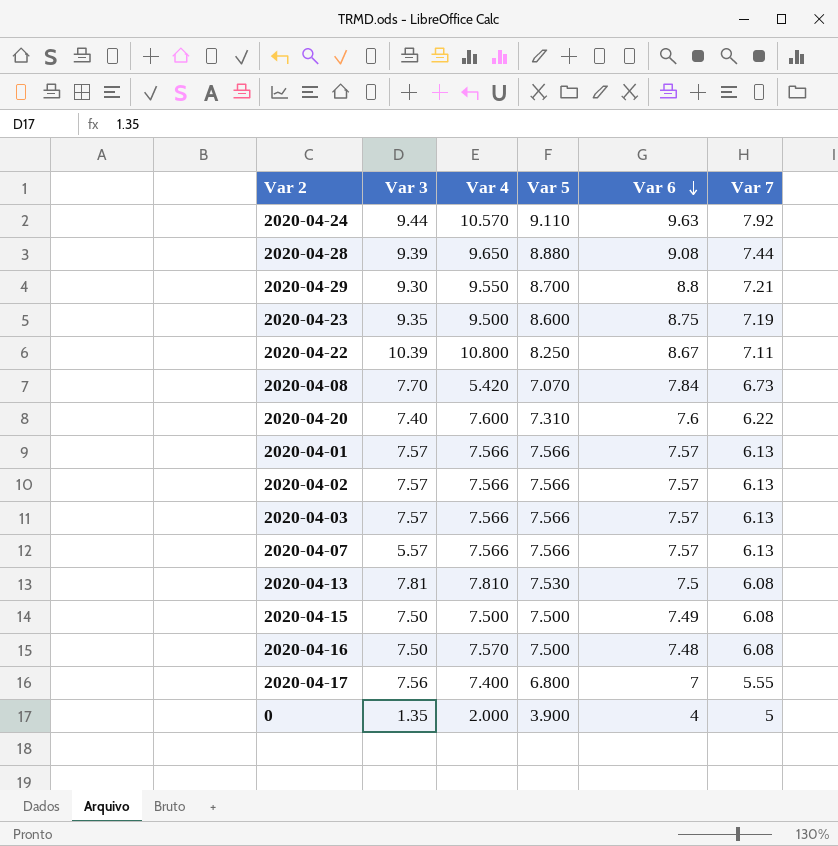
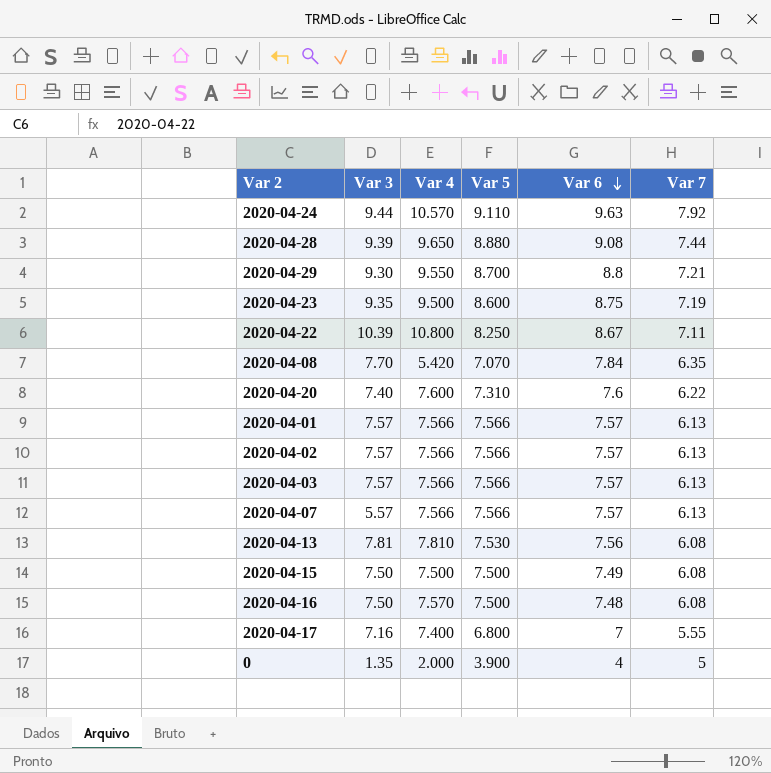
2020-04-08 | Var 7: 6.73 -> 6.35
2020-04-13 | Var 6: 7.5 -> 7.56
2020-04-17 | Var 3: 7.56 -> 7.16

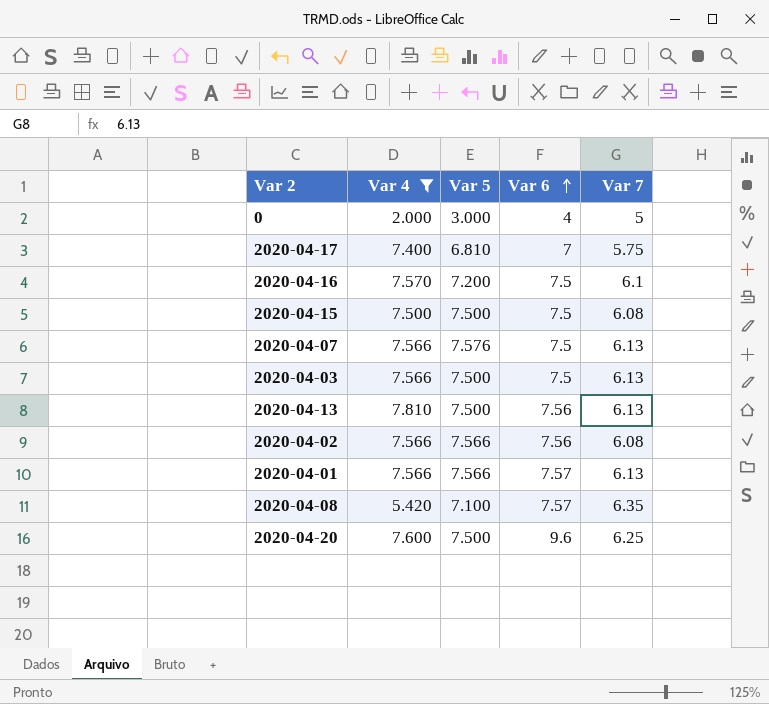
filter: none -> Var 4 <= 7.810
row order: Var 6 descending -> Var 6 ascending
column Var 3 | position: 2 -> none
0 | Var 5: 3.900 -> 3.000
2020-04-17 | Var 5: 6.800 -> 6.810
2020-04-17 | Var 7: 5.55 -> 5.75
2020-04-16 | Var 5: 7.500 -> 7.200
2020-04-16 | Var 6: 7.48 -> 7.5
2020-04-16 | Var 7: 6.08 -> 6.1
2020-04-15 | Var 6: 7.49 -> 7.5
2020-04-07 | Var 5: 7.566 -> 7.576
2020-04-07 | Var 6: 7.57 -> 7.5
2020-04-03 | Var 5: 7.566 -> 7.500
2020-04-03 | Var 6: 7.57 -> 7.5
2020-04-13 | Var 5: 7.530 -> 7.500
2020-04-13 | Var 7: 6.08 -> 6.13
2020-04-02 | Var 6: 7.57 -> 7.56
2020-04-02 | Var 7: 6.13 -> 6.08
2020-04-08 | Var 5: 7.070 -> 7.100
2020-04-08 | Var 6: 7.84 -> 7.57
2020-04-20 | Var 5: 7.310 -> 7.500
2020-04-20 | Var 6: 7.6 -> 9.6
2020-04-20 | Var 7: 6.22 -> 6.25

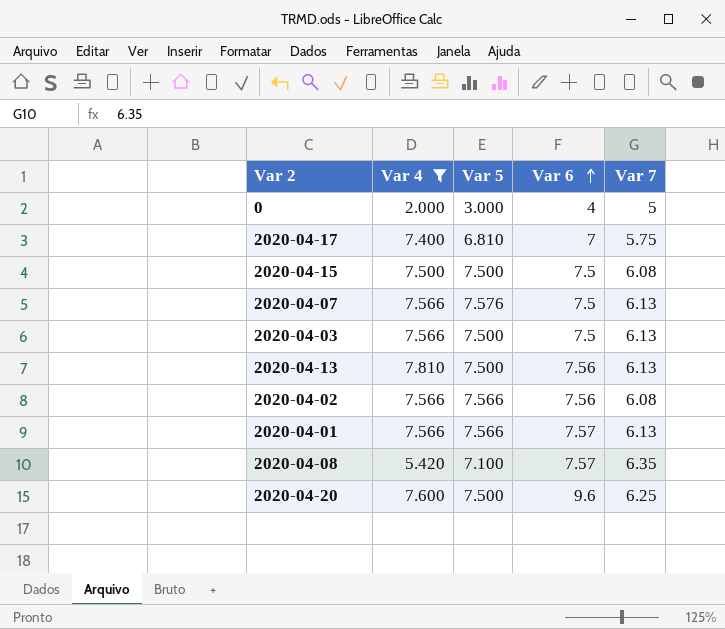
row 2020-04-16: 7.570 | 7.200 | 7.5 | 6.1 -> none

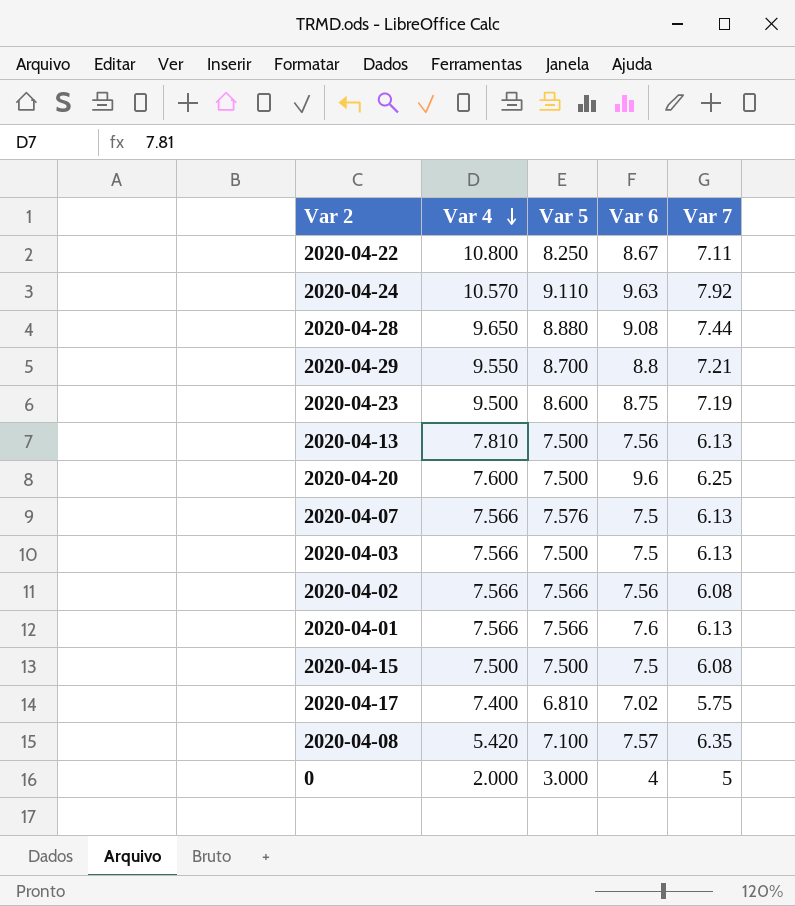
filter: Var 4 <= 7.810 -> none
row order: Var 6 ascending -> Var 4 descending
2020-04-01 | Var 6: 7.57 -> 7.6
2020-04-17 | Var 6: 7 -> 7.02

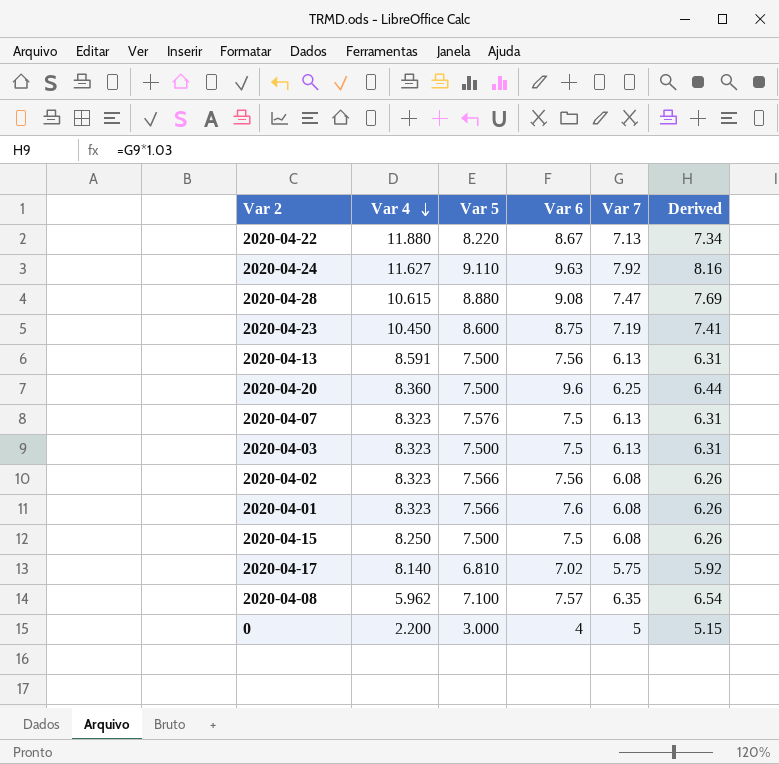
column Derived | formula: none -> [Var 7] * 1.03
row 2020-04-29: 9.550 | 8.700 | 8.8 | 7.21 -> none
2020-04-22 | Var 4: 10.800 -> 11.880
2020-04-22 | Var 5: 8.250 -> 8.220
2020-04-22 | Var 7: 7.11 -> 7.13
2020-04-24 | Var 4: 10.570 -> 11.627
2020-04-28 | Var 4: 9.650 -> 10.615
2020-04-28 | Var 7: 7.44 -> 7.47
2020-04-23 | Var 4: 9.500 -> 10.450
2020-04-13 | Var 4: 7.810 -> 8.591
2020-04-20 | Var 4: 7.600 -> 8.360
2020-04-07 | Var 4: 7.566 -> 8.323
2020-04-03 | Var 4: 7.566 -> 8.323
2020-04-02 | Var 4: 7.566 -> 8.323
2020-04-01 | Var 4: 7.566 -> 8.323
2020-04-01 | Var 7: 6.13 -> 6.08
2020-04-15 | Var 4: 7.500 -> 8.250
2020-04-17 | Var 4: 7.400 -> 8.140
2020-04-08 | Var 4: 5.420 -> 5.962
0 | Var 4: 2.000 -> 2.200

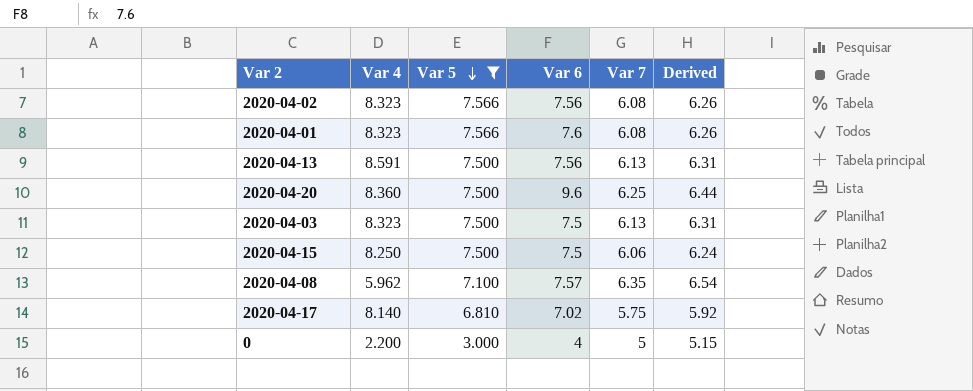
filter: none -> Var 5 <= 7.566
row order: Var 4 descending -> Var 5 descending
2020-04-15 | Var 7: 6.08 -> 6.06
2020-04-15 | Derived: 6.26 -> 6.24

